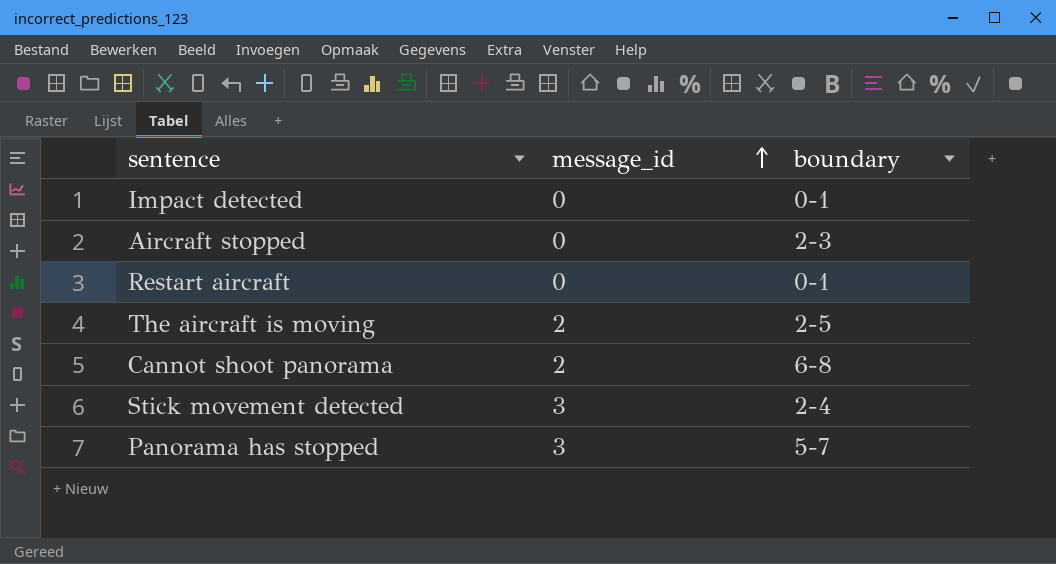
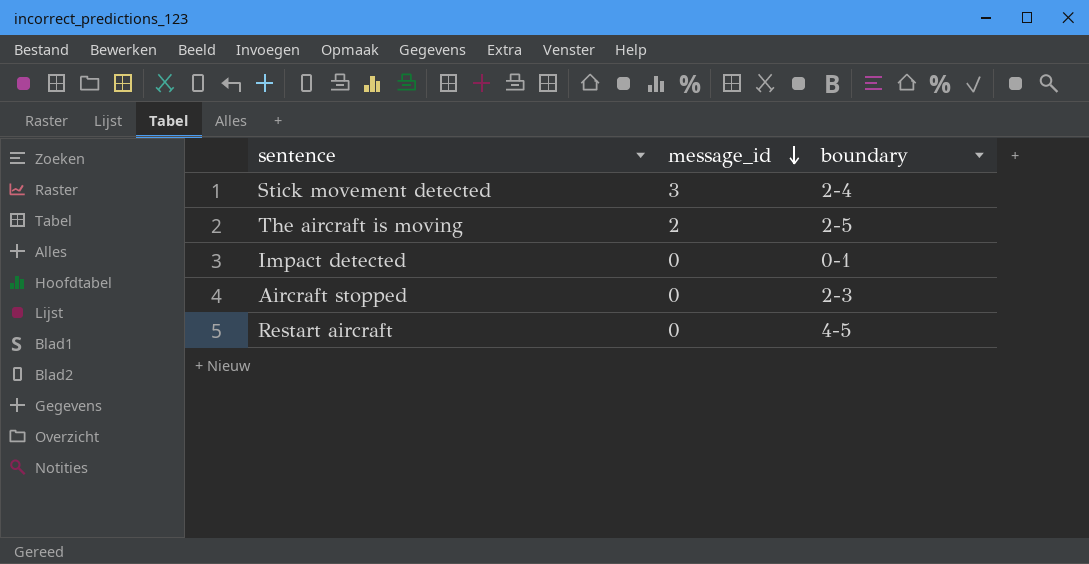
row order: message_id ascending -> message_id descending
row Cannot shoot panorama: 2 | 6-8 -> none
row Panorama has stopped: 3 | 5-7 -> none
Restart aircraft | boundary: 0-1 -> 4-5

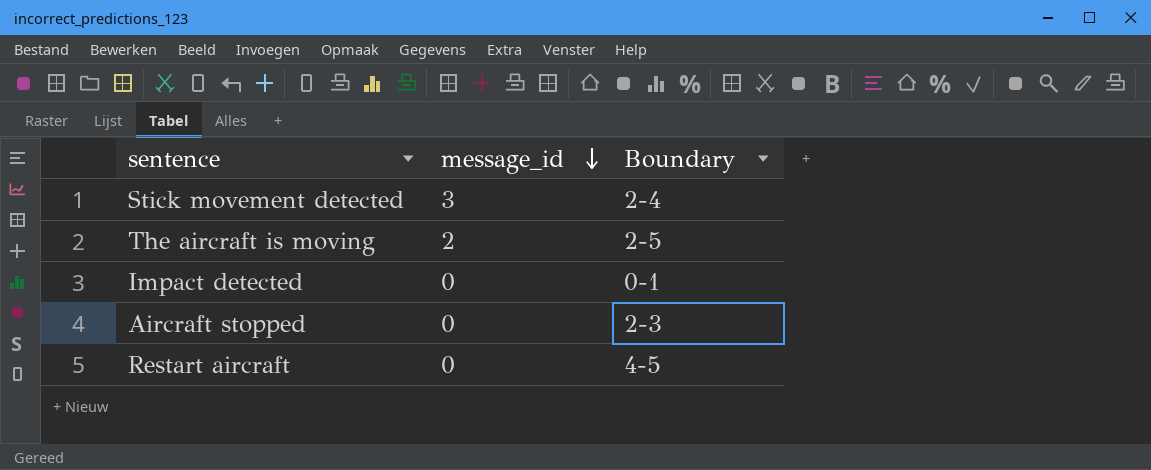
column name: boundary -> Boundary

